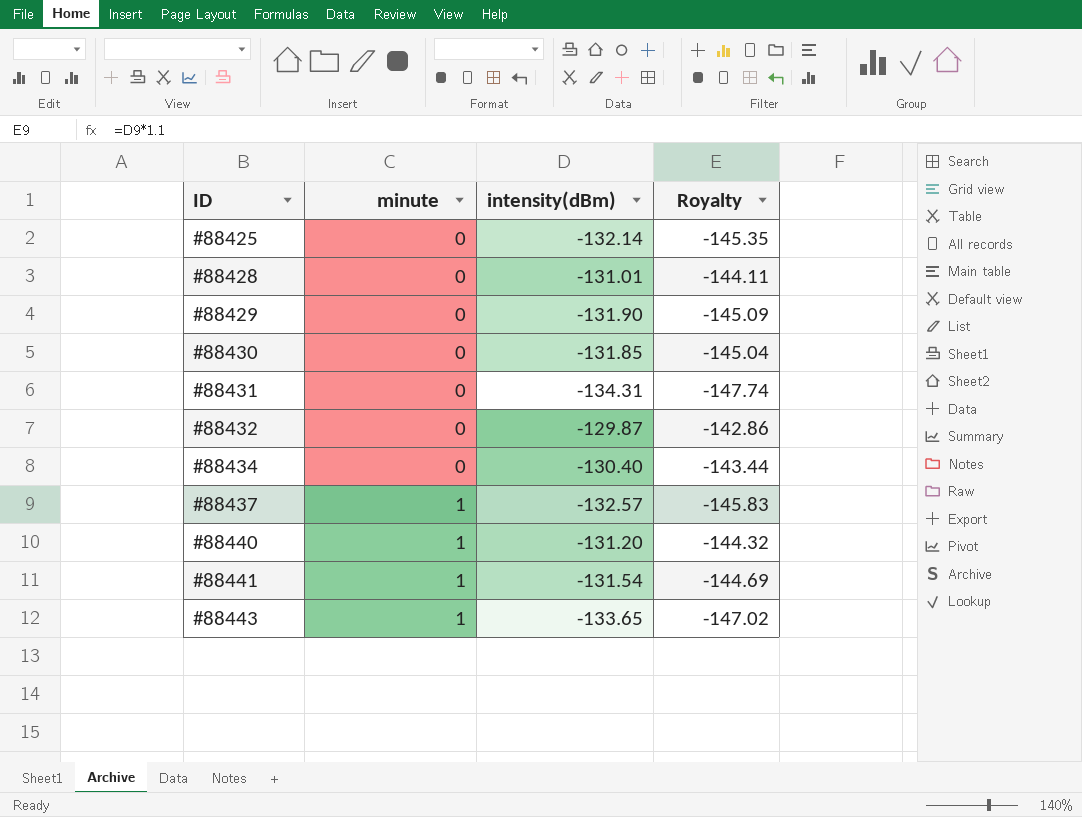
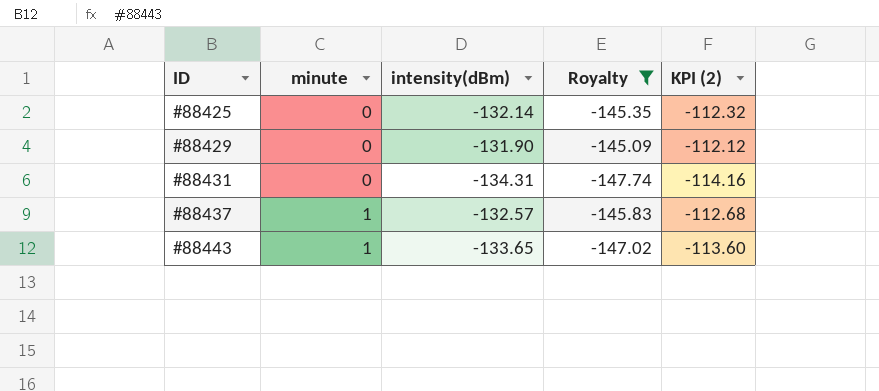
filter: none -> Royalty <= -145.09
column KPI (2) | formula: none -> [intensity(dBm)] * 0.85

